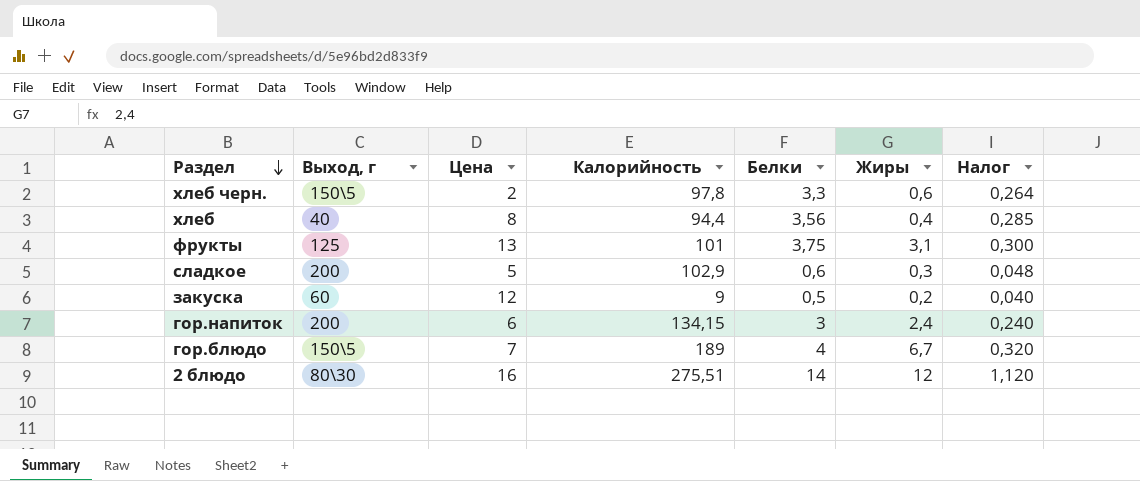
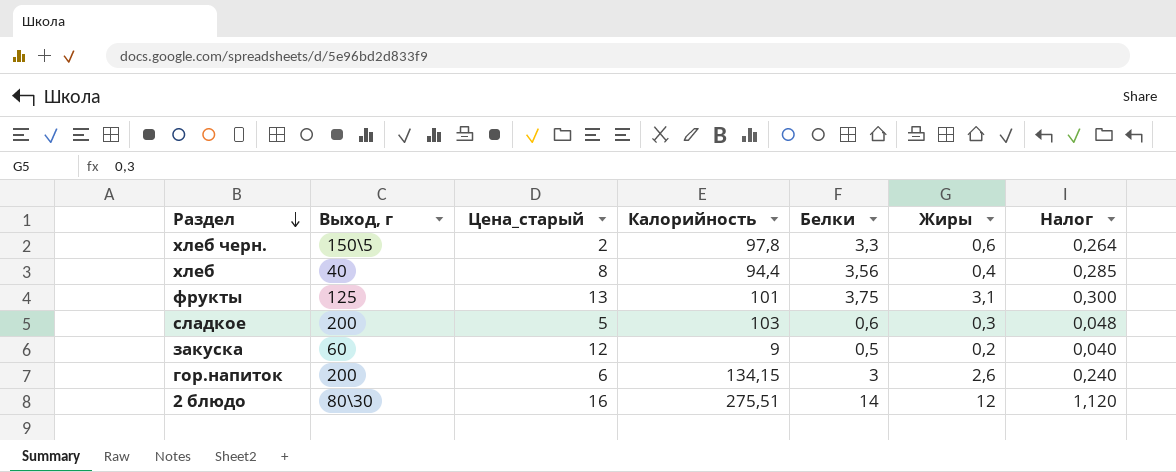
column name: Цена -> Цена_старый
row гор.блюдо: 150\5 | 7 | 189 | 4 | 6,7 | 0,320 -> none
сладкое | Калорийность: 102,9 -> 103
гор.напиток | Жиры: 2,4 -> 2,6

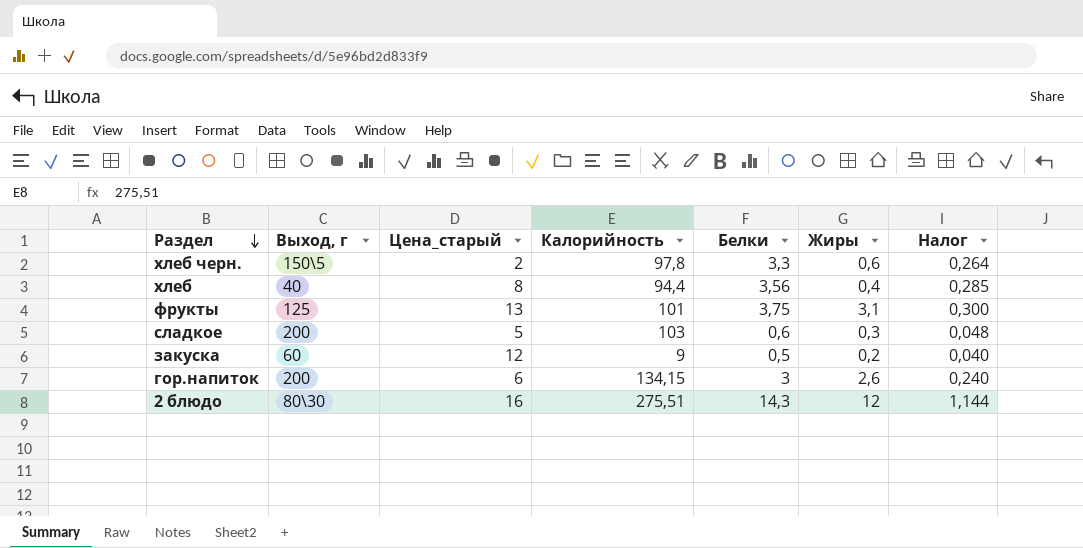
2 блюдо | Белки: 14 -> 14,3
2 блюдо | Налог: 1,120 -> 1,144

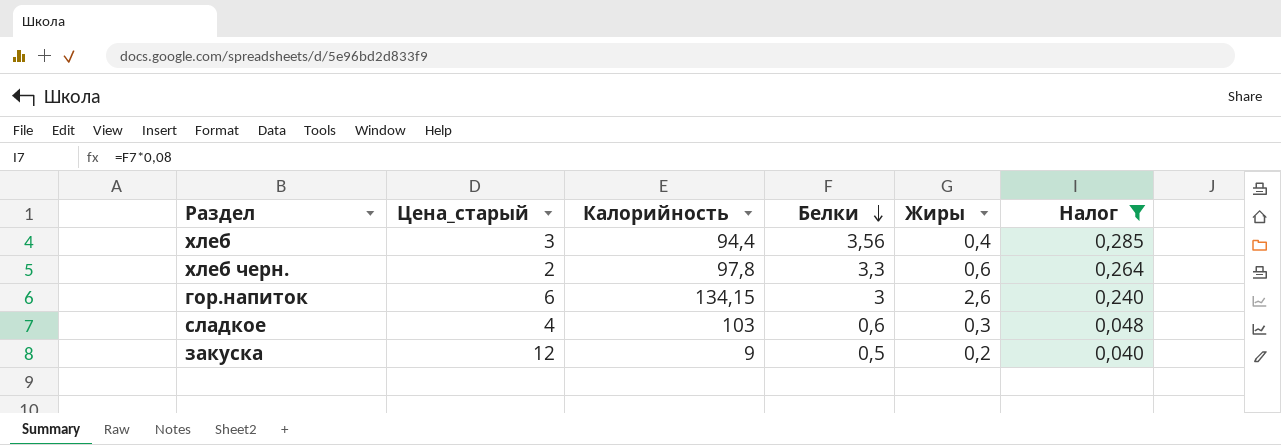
filter: none -> Налог <= 0,285
row order: Раздел descending -> Белки descending
column Выход, г | position: 2 -> none
хлеб | Цена_старый: 8 -> 3
сладкое | Цена_старый: 5 -> 4

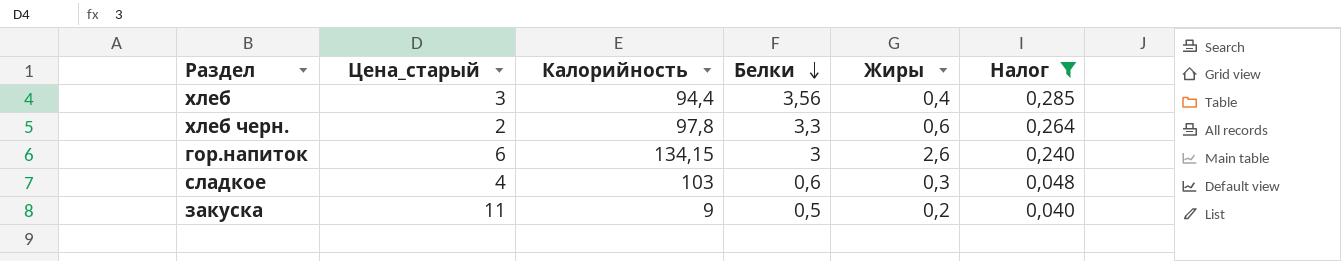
закуска | Цена_старый: 12 -> 11

